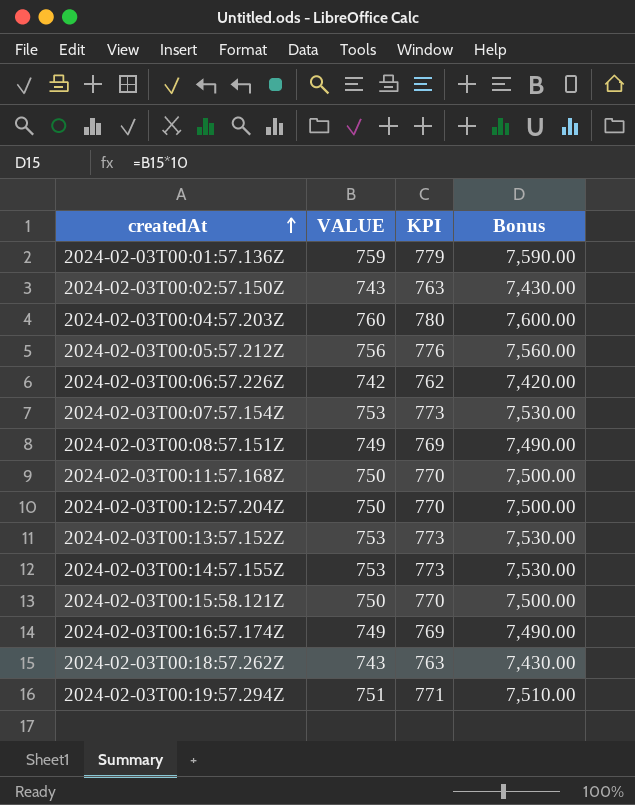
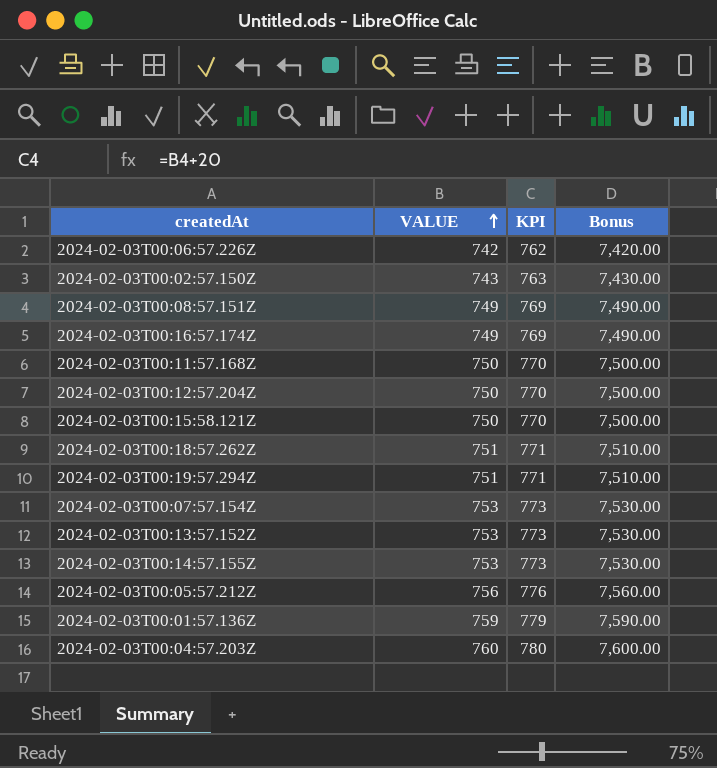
row order: createdAt ascending -> VALUE ascending
2024-02-03T00:18:57.262Z | VALUE: 743 -> 751
2024-02-03T00:18:57.262Z | KPI: 763 -> 771
2024-02-03T00:18:57.262Z | Bonus: 7,430.00 -> 7,510.00

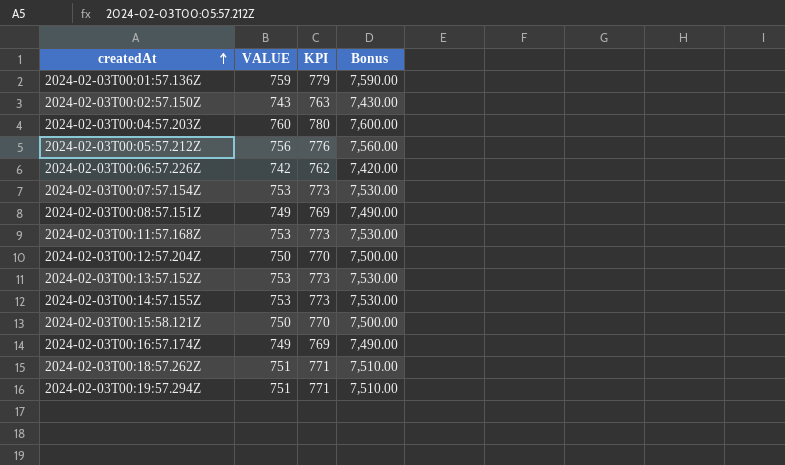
row order: VALUE ascending -> createdAt ascending
2024-02-03T00:11:57.168Z | VALUE: 750 -> 753
2024-02-03T00:11:57.168Z | KPI: 770 -> 773
2024-02-03T00:11:57.168Z | Bonus: 7,500.00 -> 7,530.00

